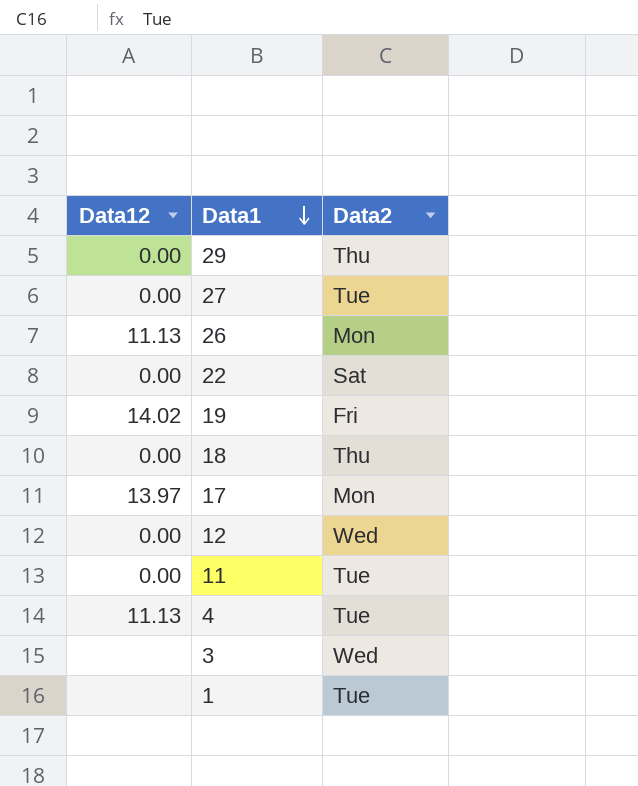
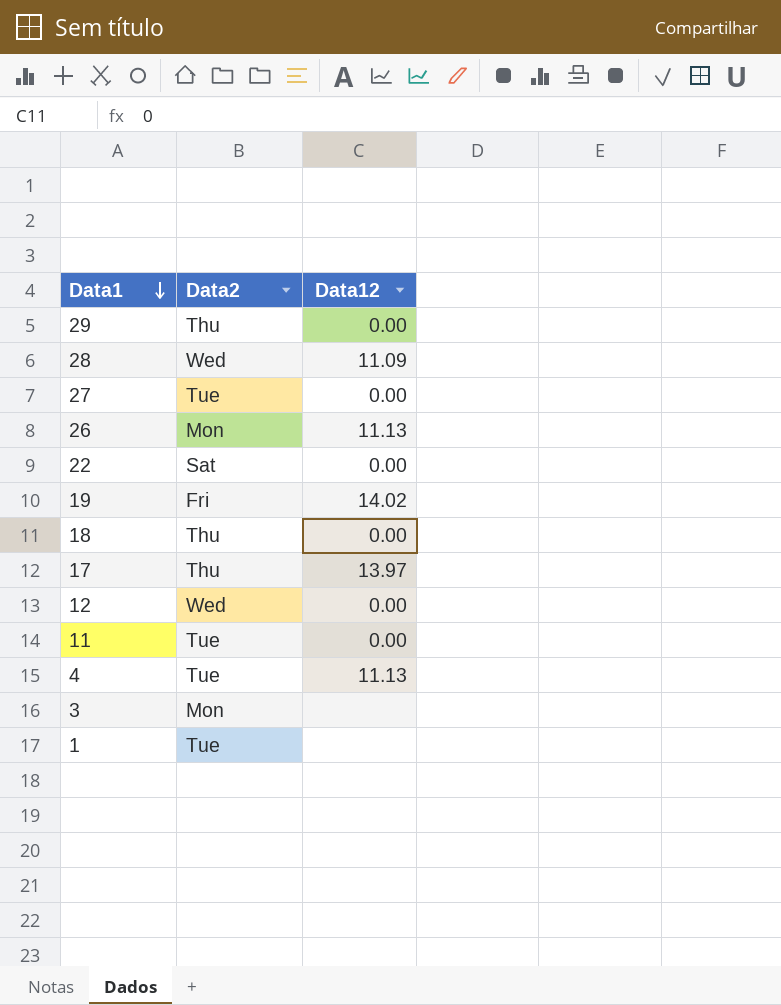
column Data12 | position: 1 -> 3
row 28: none -> Wed | 11.09
17 | Data2: Mon -> Thu
3 | Data2: Wed -> Mon

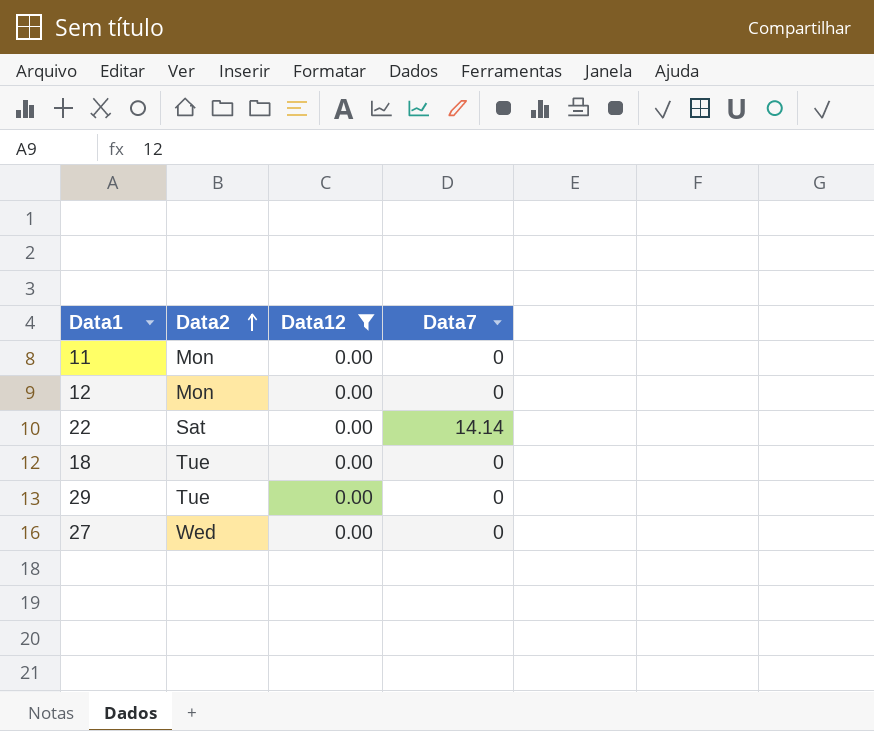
filter: none -> Data12 = 0.00
row order: Data1 descending -> Data2 ascending
column Data7 | position: none -> 4
11 | Data2: Tue -> Mon
12 | Data2: Wed -> Mon
18 | Data2: Thu -> Tue
29 | Data2: Thu -> Tue
27 | Data2: Tue -> Wed

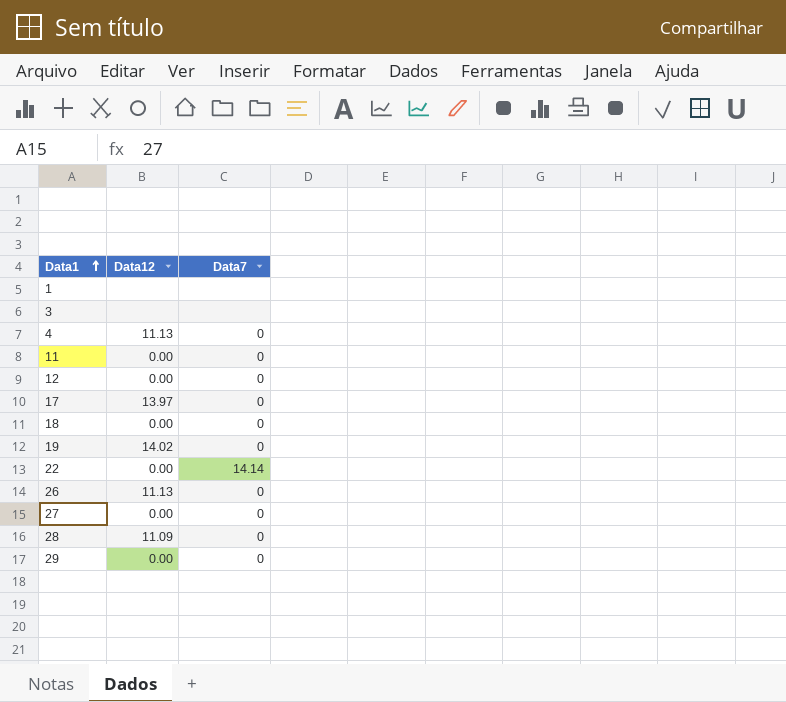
filter: Data12 = 0.00 -> none
row order: Data2 ascending -> Data1 ascending
column Data2 | position: 2 -> none

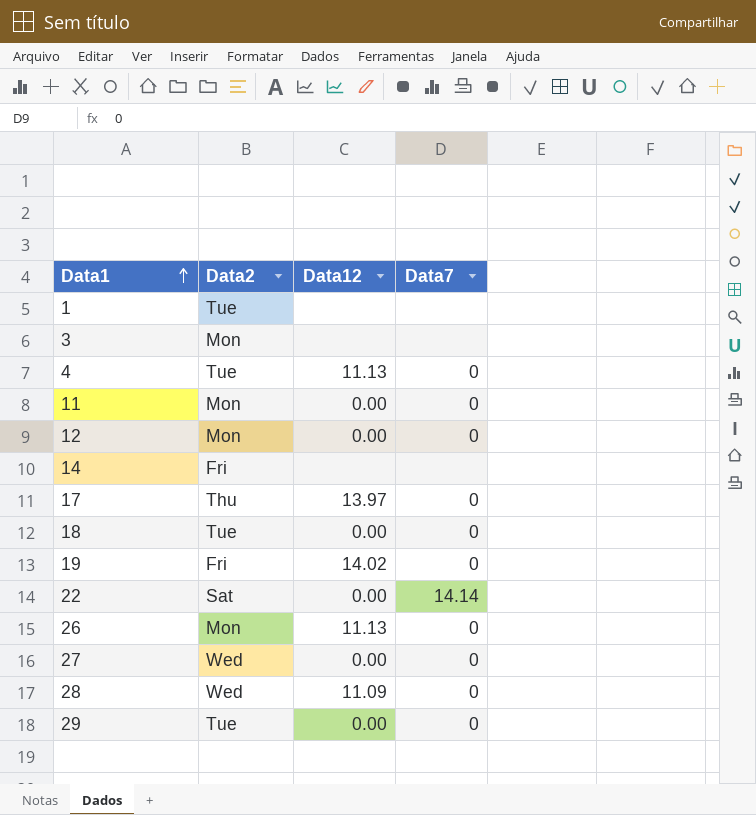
column Data2 | position: none -> 2
row 14: none -> Fri | none | none

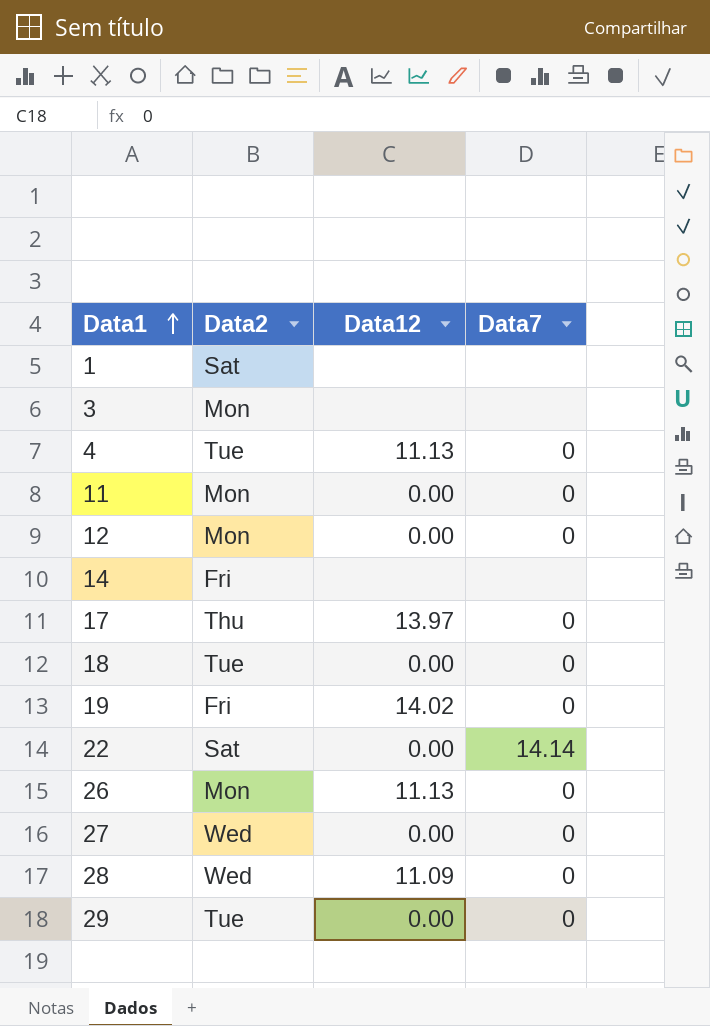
1 | Data2: Tue -> Sat

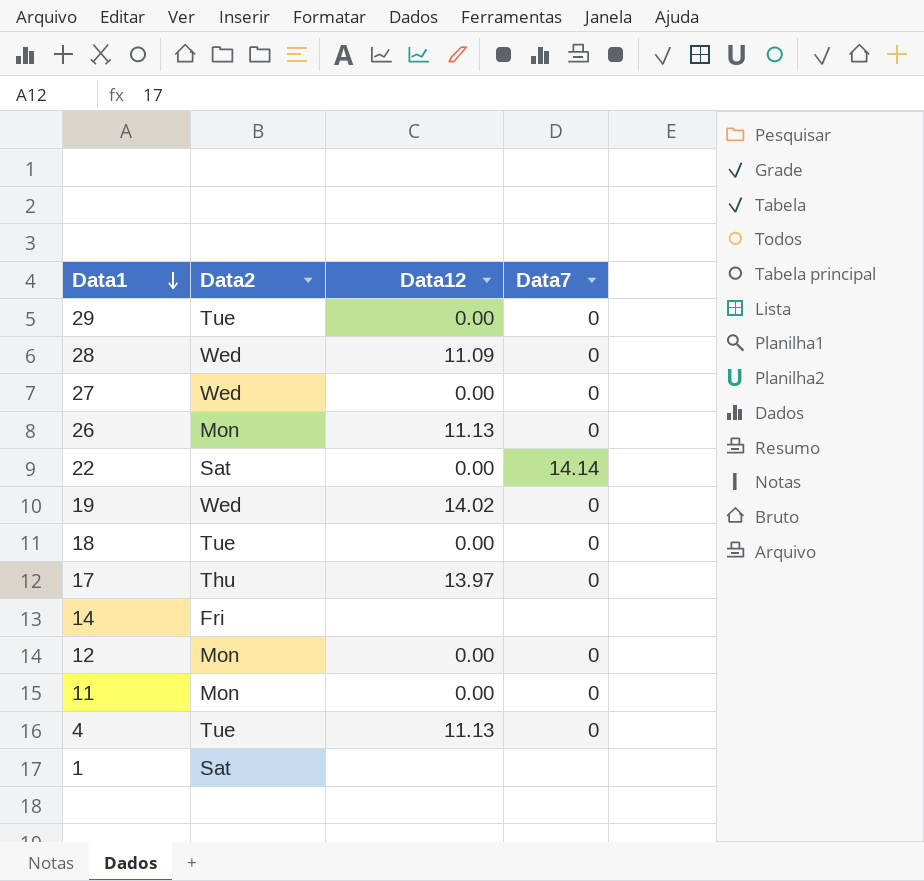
row order: Data1 ascending -> Data1 descending
row 3: Mon | none | none -> none
19 | Data2: Fri -> Wed

